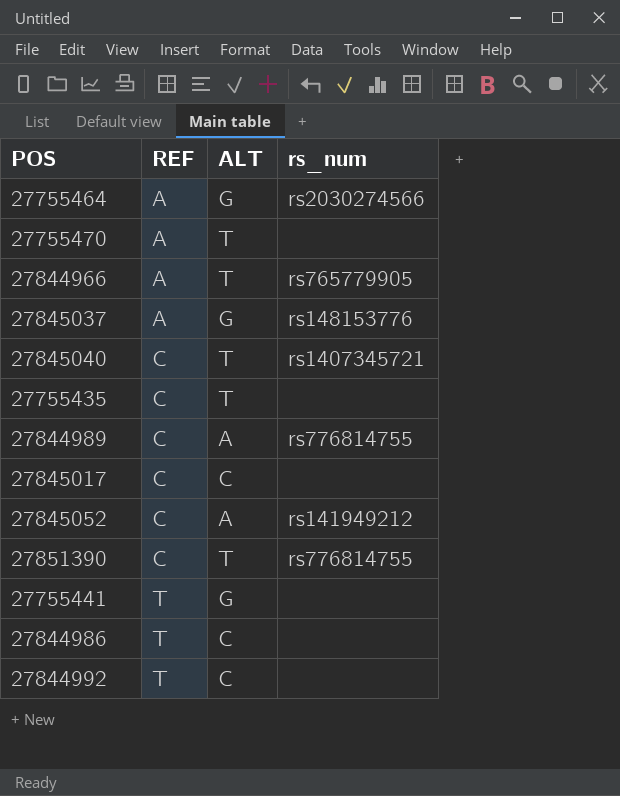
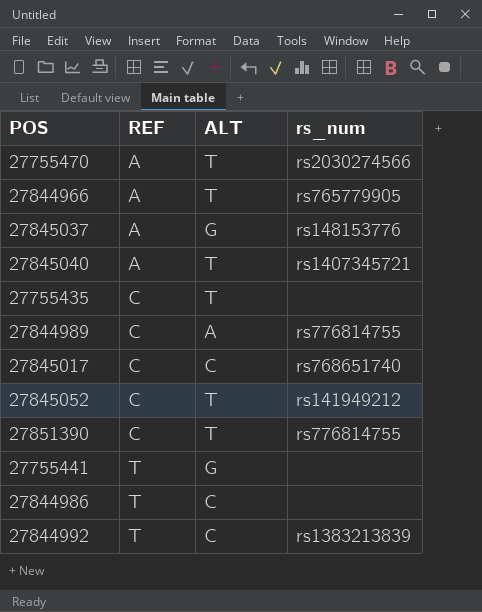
row 27755464: A | G | rs2030274566 -> none
27755470 | rs_num: none -> rs2030274566
27845040 | REF: C -> A
27845017 | rs_num: none -> rs768651740
27845052 | ALT: A -> T
27844992 | rs_num: none -> rs1383213839

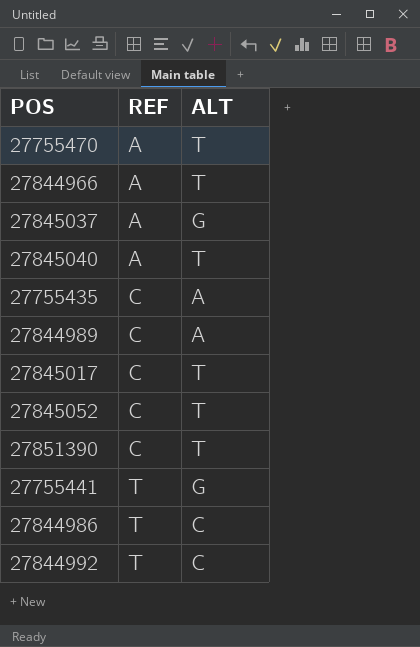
column rs_num | position: 4 -> none
27755435 | ALT: T -> A
27845017 | ALT: C -> T

